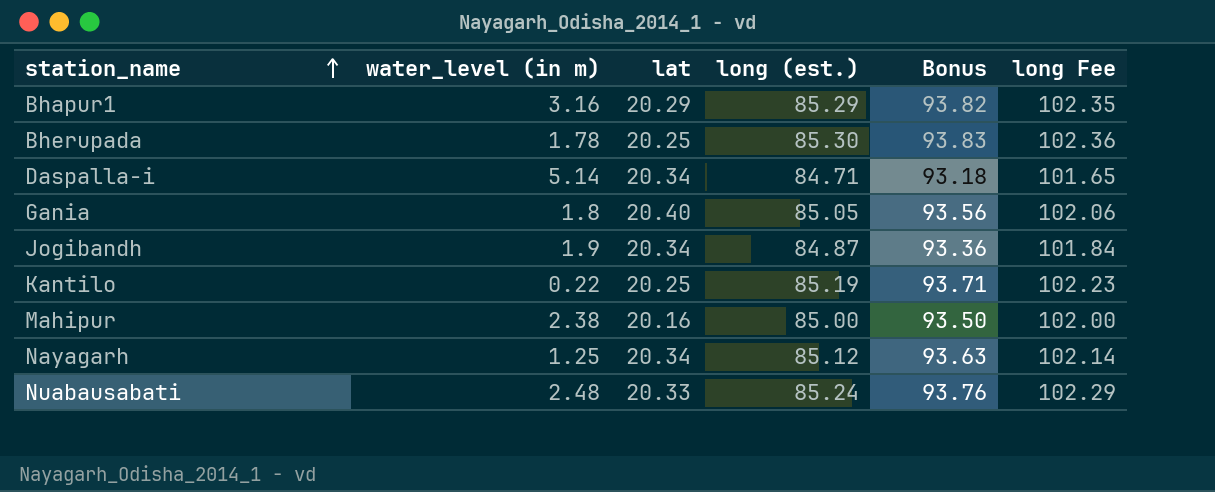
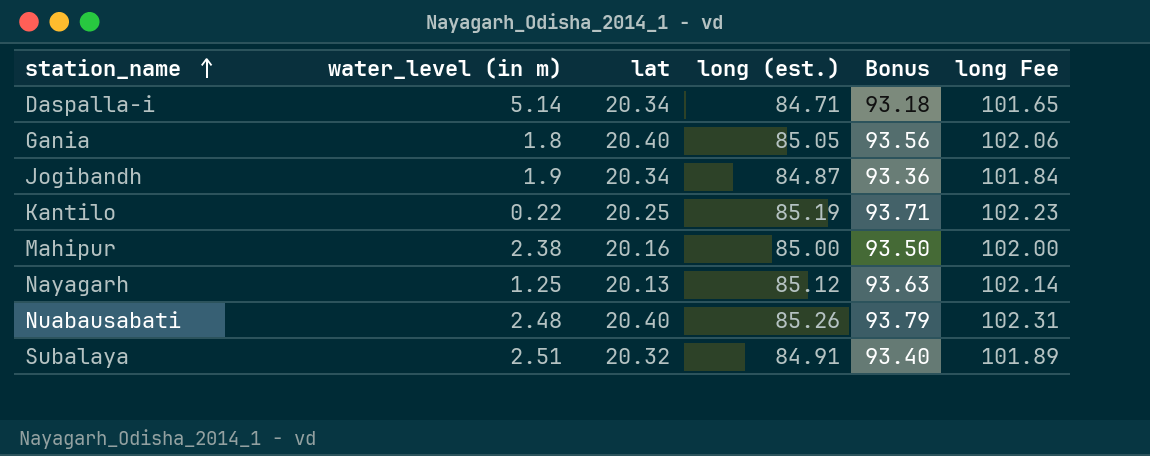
row Bhapur1: 3.16 | 20.29 | 85.29 | 93.82 | 102.35 -> none
row Bherupada: 1.78 | 20.25 | 85.30 | 93.83 | 102.36 -> none
Nayagarh | lat: 20.34 -> 20.13
Nuabausabati | lat: 20.33 -> 20.40
Nuabausabati | long (est.): 85.24 -> 85.26
Nuabausabati | Bonus: 93.76 -> 93.79
Nuabausabati | long Fee: 102.29 -> 102.31
row Subalaya: none -> 2.51 | 20.32 | 84.91 | 93.40 | 101.89

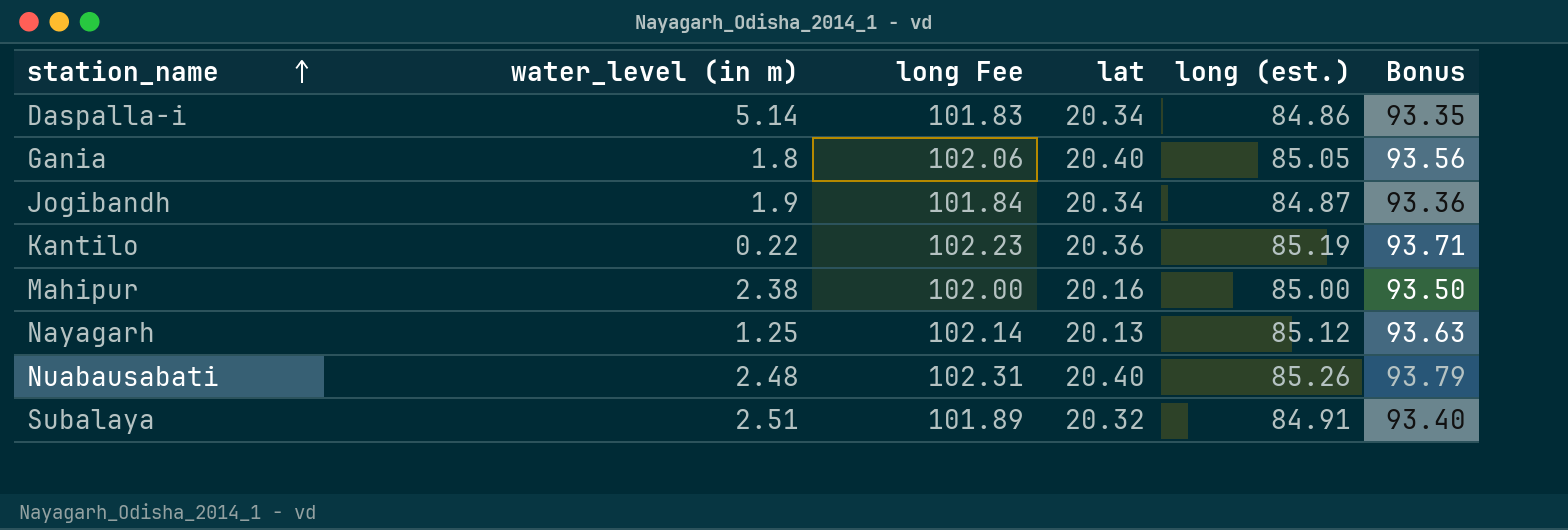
column long Fee | position: 6 -> 3
Daspalla-i | long Fee: 101.65 -> 101.83
Daspalla-i | long (est.): 84.71 -> 84.86
Daspalla-i | Bonus: 93.18 -> 93.35
Kantilo | lat: 20.25 -> 20.36

